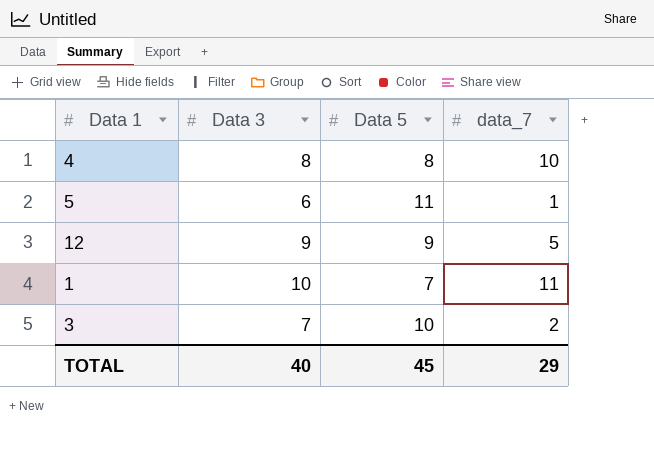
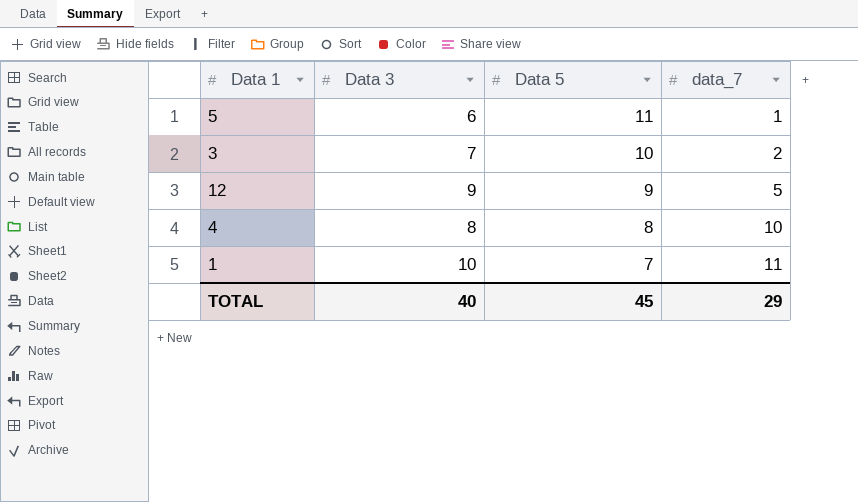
row order: none -> Data 5 descending

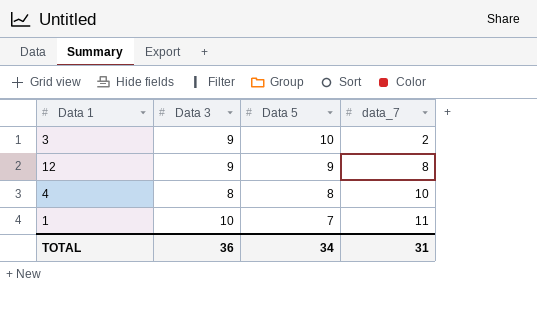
row 5: 6 | 11 | 1 -> none
3 | Data 3: 7 -> 9
12 | data_7: 5 -> 8
TOTAL | Data 3: 40 -> 36
TOTAL | Data 5: 45 -> 34
TOTAL | data_7: 29 -> 31

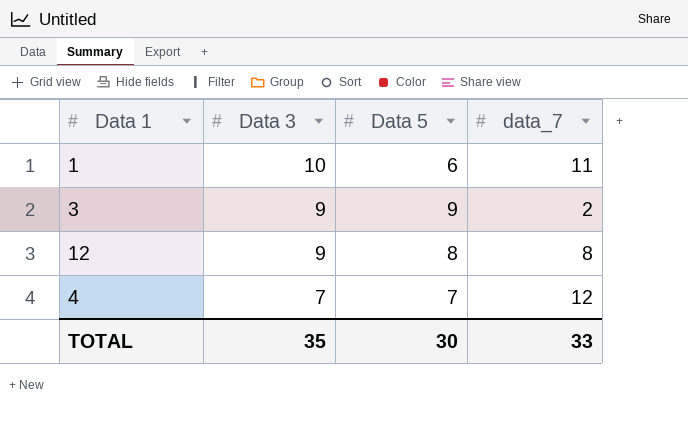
row order: Data 5 descending -> Data 3 descending
1 | Data 5: 7 -> 6
3 | Data 5: 10 -> 9
12 | Data 5: 9 -> 8
4 | Data 3: 8 -> 7
4 | Data 5: 8 -> 7
4 | data_7: 10 -> 12
TOTAL | Data 3: 36 -> 35
TOTAL | Data 5: 34 -> 30
TOTAL | data_7: 31 -> 33

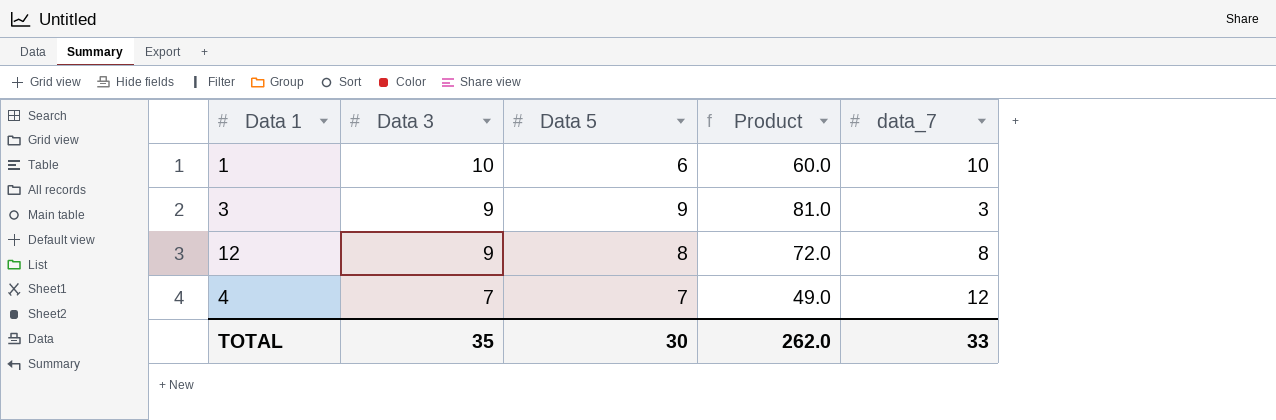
column Product | formula: none -> [Data 3] * [Data 5]
1 | data_7: 11 -> 10
3 | data_7: 2 -> 3

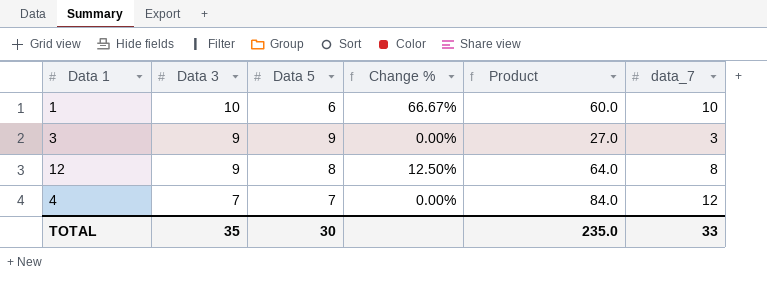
column Change % | formula: none -> ([Data 3] - [Data 5]) / [Data 5]
column Product | formula: [Data 3] * [Data 5] -> [Data 5] * [data_7]
TOTAL | Product: 262.0 -> 235.0

